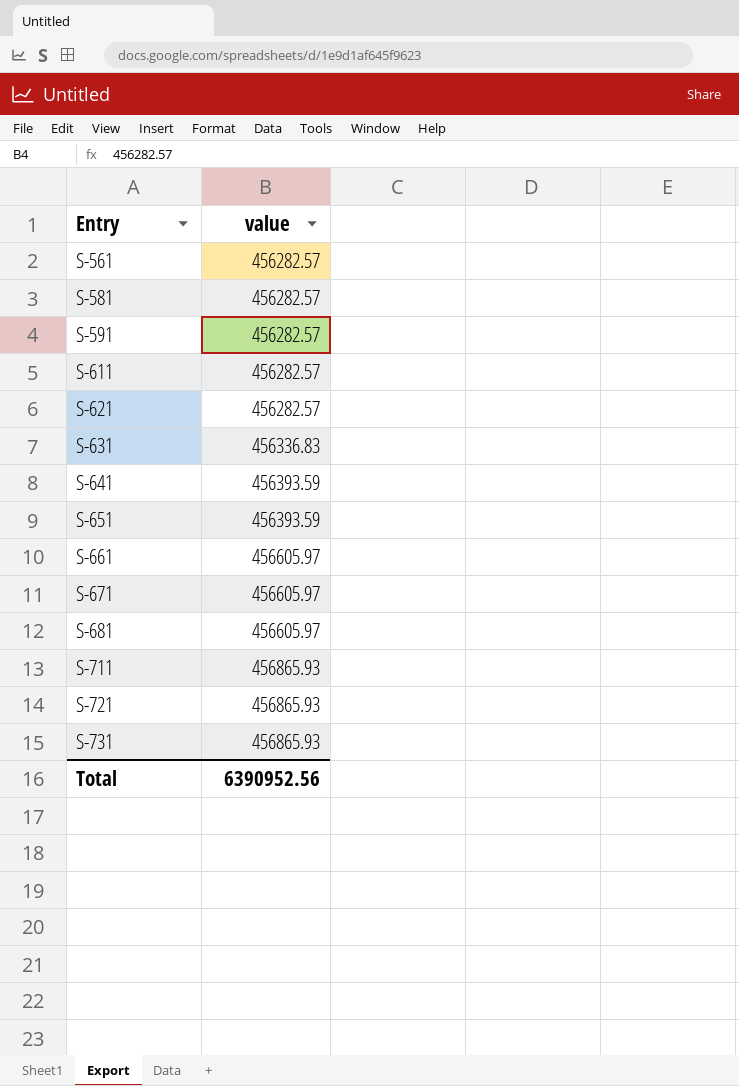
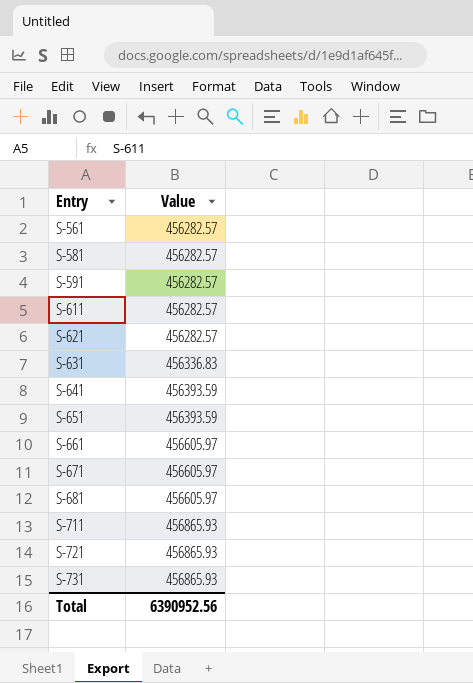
column name: value -> Value

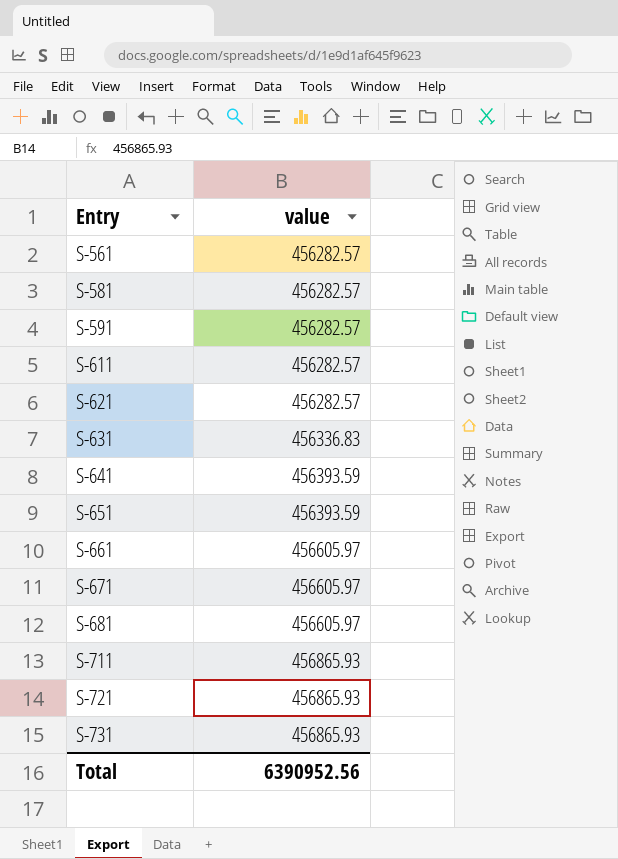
column name: Value -> value

